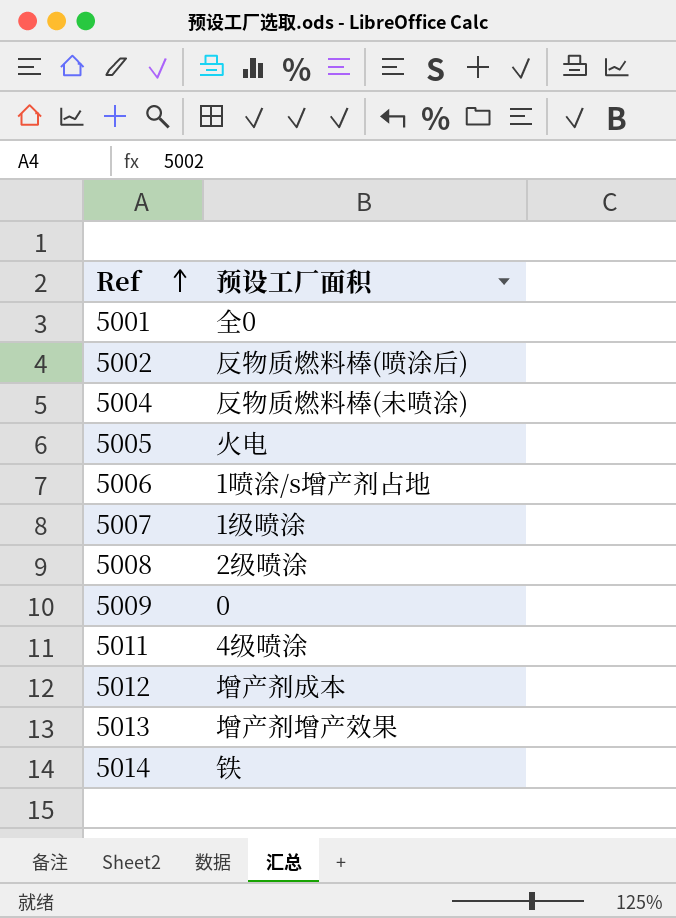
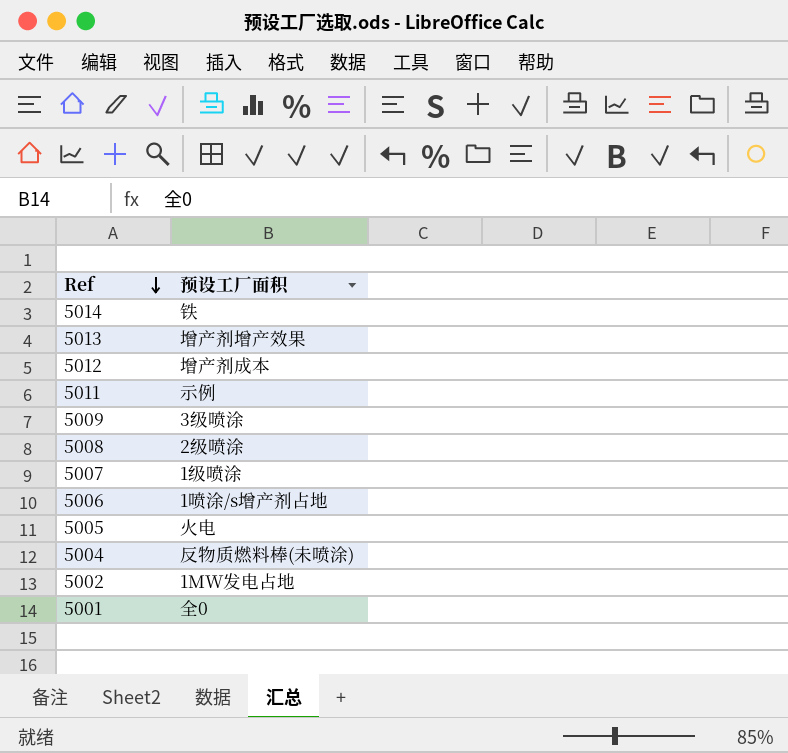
row order: Ref ascending -> Ref descending
5011 | 预设工厂面积: 4级喷涂 -> 示例
5009 | 预设工厂面积: 0 -> 3级喷涂
5002 | 预设工厂面积: 反物质燃料棒(喷涂后) -> 1MW发电占地

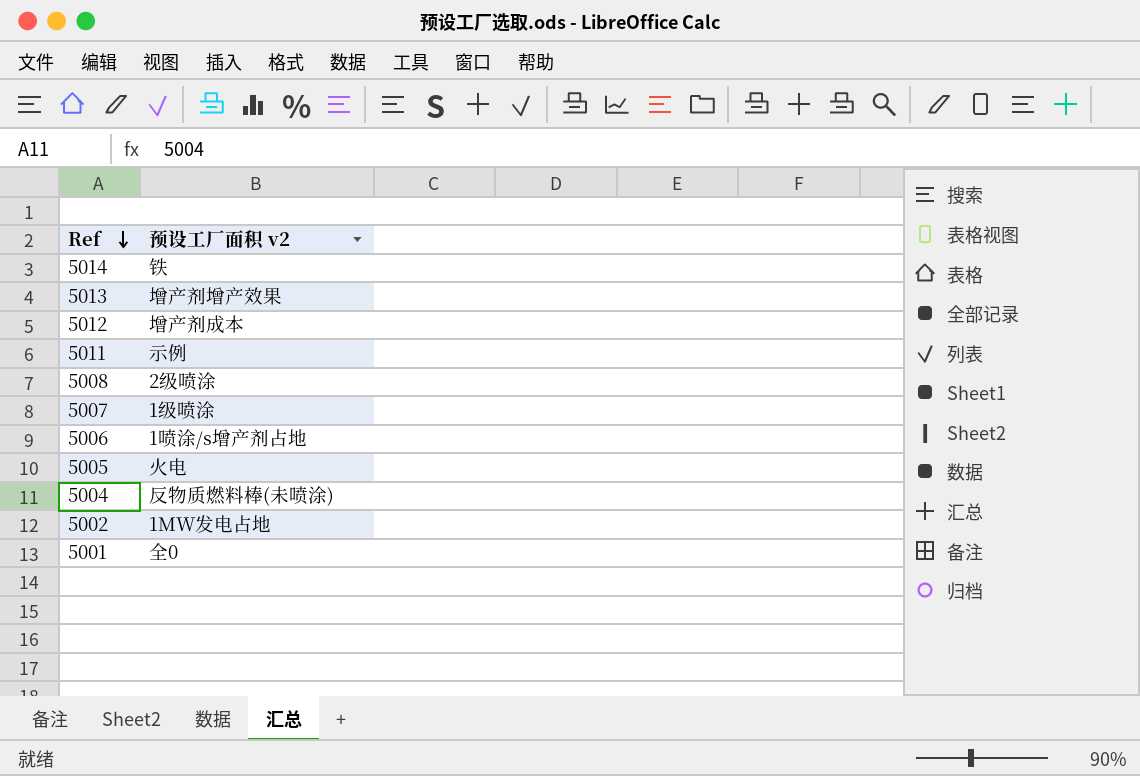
column name: 预设工厂面积 -> 预设工厂面积 v2
row 5009: 3级喷涂 -> none

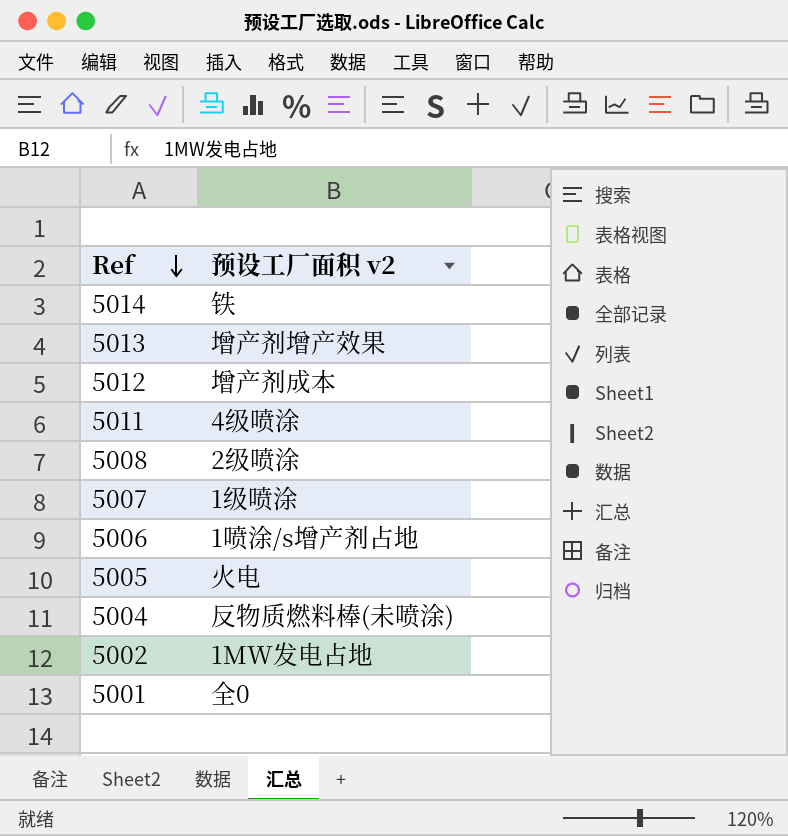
5011 | 预设工厂面积 v2: 示例 -> 4级喷涂

